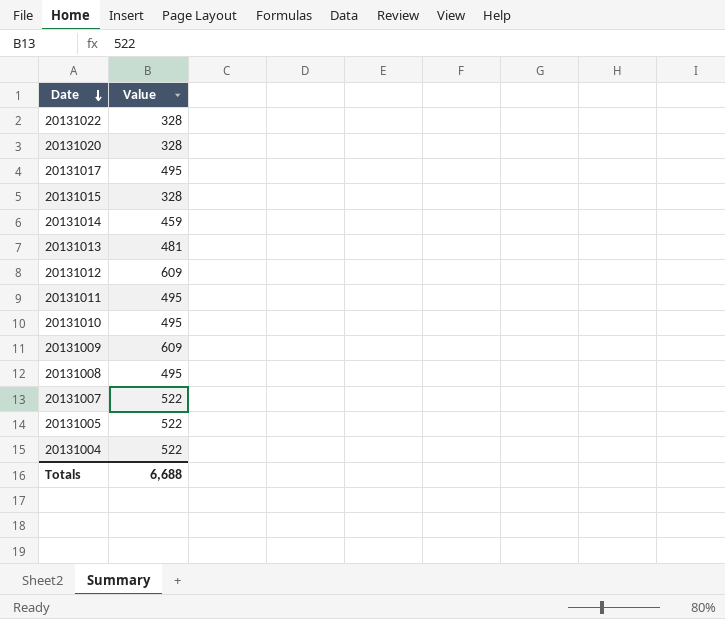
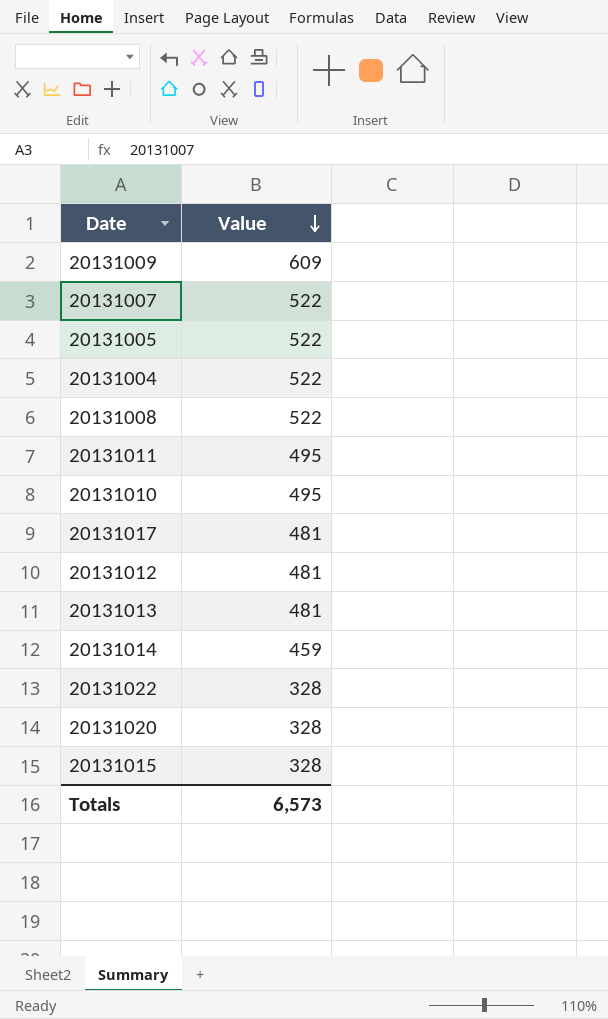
row order: Date descending -> Value descending
20131008 | Value: 495 -> 522
20131017 | Value: 495 -> 481
20131012 | Value: 609 -> 481
Totals | Value: 6,688 -> 6,573

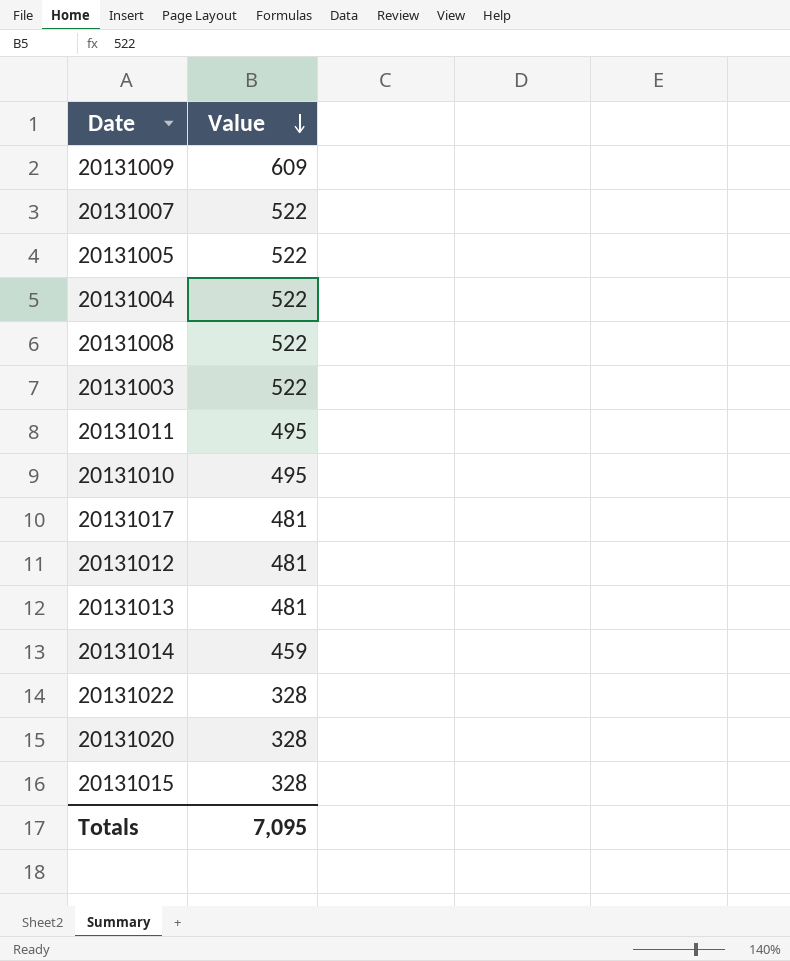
row 20131003: none -> 522
Totals | Value: 6,573 -> 7,095

